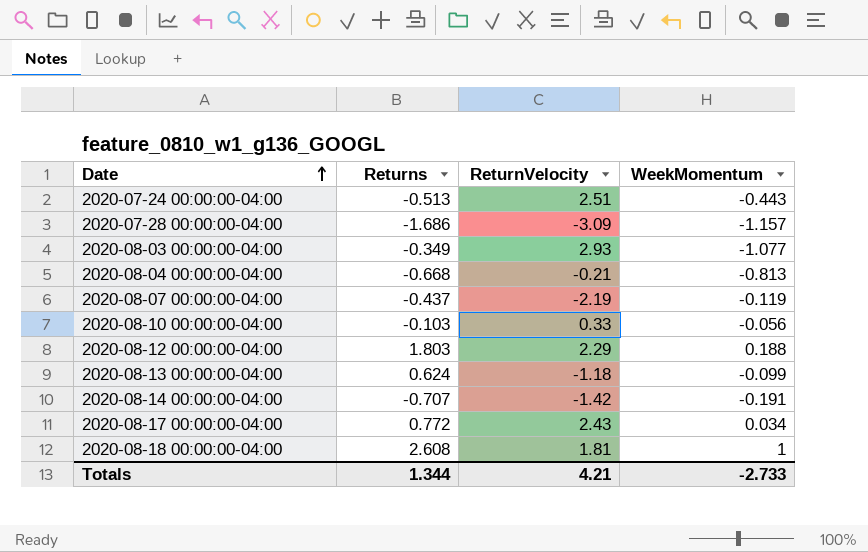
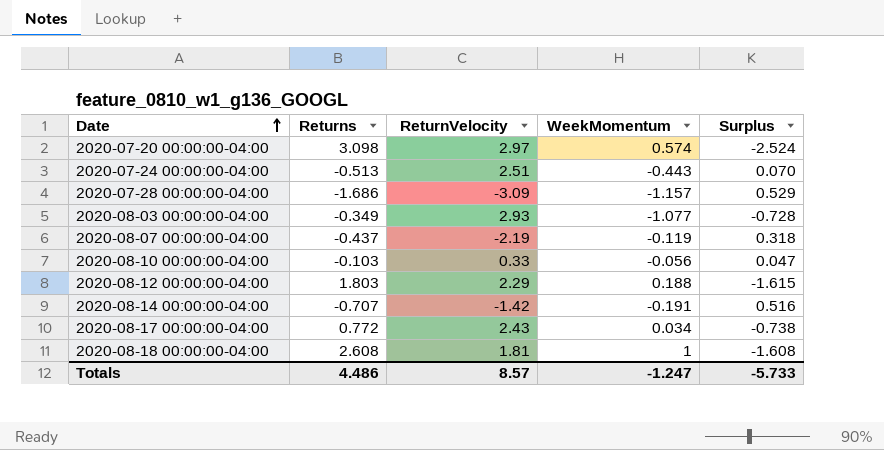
column Surplus | formula: none -> [WeekMomentum] - [Returns]
row 2020-08-04 00:00:00-04:00: -0.668 | -0.21 | -0.813 -> none
row 2020-08-13 00:00:00-04:00: 0.624 | -1.18 | -0.099 -> none
row 2020-07-20 00:00:00-04:00: none -> 3.098 | 2.97 | 0.574 | -2.524
Totals | Returns: 1.344 -> 4.486
Totals | ReturnVelocity: 4.21 -> 8.57
Totals | WeekMomentum: -2.733 -> -1.247

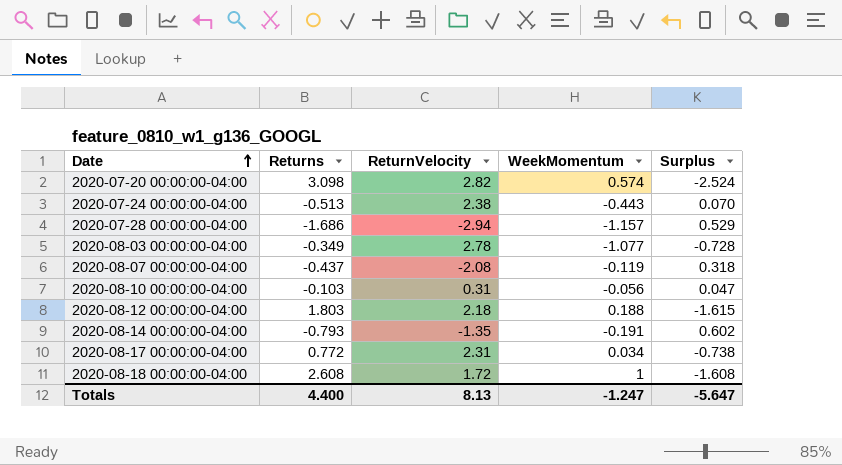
2020-07-20 00:00:00-04:00 | ReturnVelocity: 2.97 -> 2.82
2020-07-24 00:00:00-04:00 | ReturnVelocity: 2.51 -> 2.38
2020-07-28 00:00:00-04:00 | ReturnVelocity: -3.09 -> -2.94
2020-08-03 00:00:00-04:00 | ReturnVelocity: 2.93 -> 2.78
2020-08-07 00:00:00-04:00 | ReturnVelocity: -2.19 -> -2.08
2020-08-10 00:00:00-04:00 | ReturnVelocity: 0.33 -> 0.31
2020-08-12 00:00:00-04:00 | ReturnVelocity: 2.29 -> 2.18
2020-08-14 00:00:00-04:00 | Returns: -0.707 -> -0.793
2020-08-14 00:00:00-04:00 | ReturnVelocity: -1.42 -> -1.35
2020-08-14 00:00:00-04:00 | Surplus: 0.516 -> 0.602
2020-08-17 00:00:00-04:00 | ReturnVelocity: 2.43 -> 2.31
2020-08-18 00:00:00-04:00 | ReturnVelocity: 1.81 -> 1.72
Totals | Returns: 4.486 -> 4.400
Totals | ReturnVelocity: 8.57 -> 8.13
Totals | Surplus: -5.733 -> -5.647

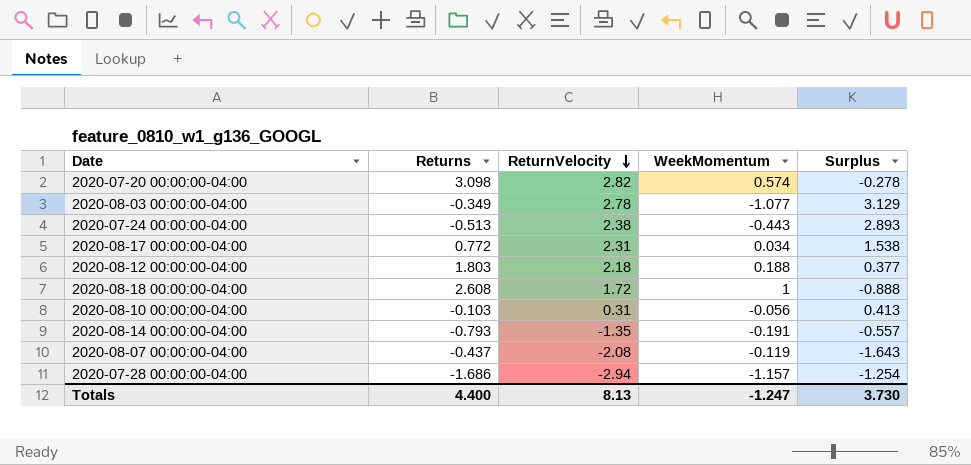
row order: Date ascending -> ReturnVelocity descending
column Surplus | formula: [WeekMomentum] - [Returns] -> [ReturnVelocity] - [Returns]
Totals | Surplus: -5.647 -> 3.730

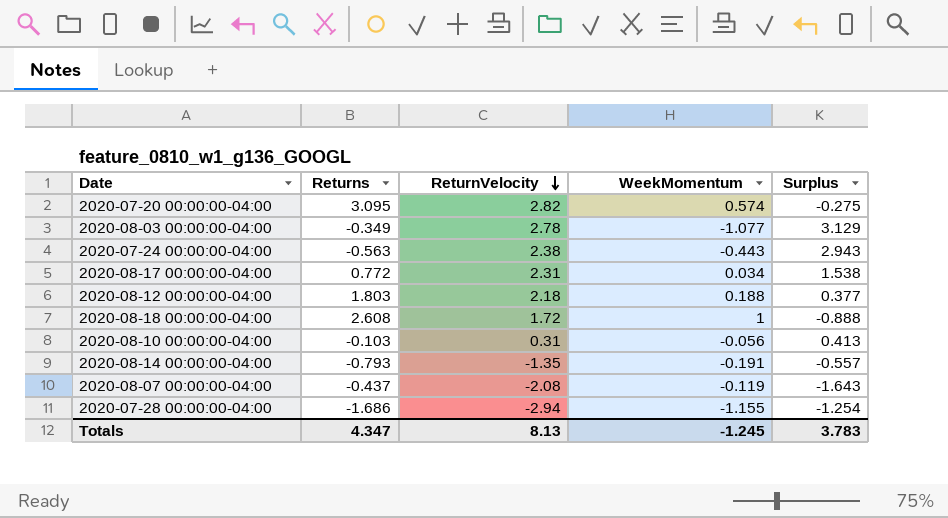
2020-07-20 00:00:00-04:00 | Returns: 3.098 -> 3.095
2020-07-20 00:00:00-04:00 | Surplus: -0.278 -> -0.275
2020-07-24 00:00:00-04:00 | Returns: -0.513 -> -0.563
2020-07-24 00:00:00-04:00 | Surplus: 2.893 -> 2.943
2020-07-28 00:00:00-04:00 | WeekMomentum: -1.157 -> -1.155
Totals | Returns: 4.400 -> 4.347
Totals | WeekMomentum: -1.247 -> -1.245
Totals | Surplus: 3.730 -> 3.783

